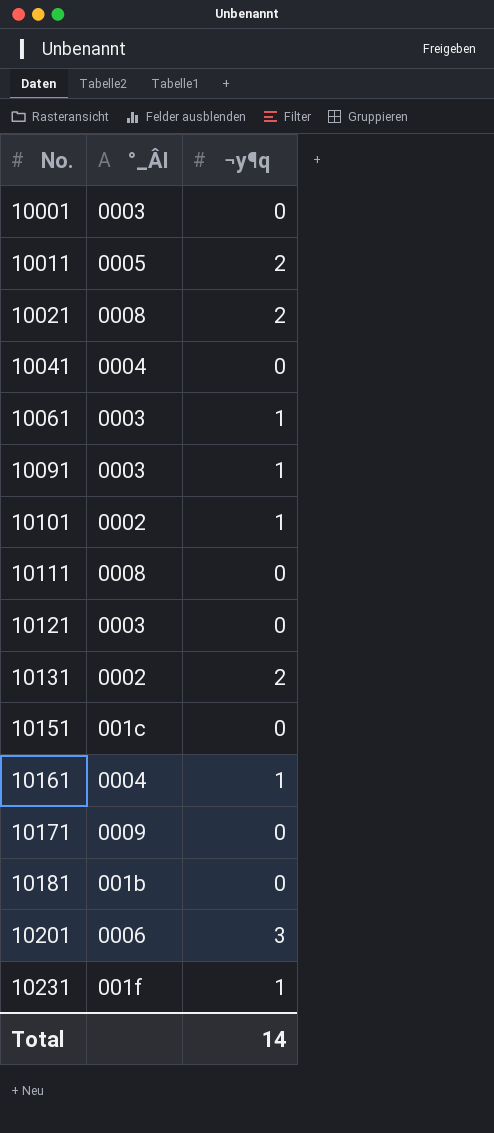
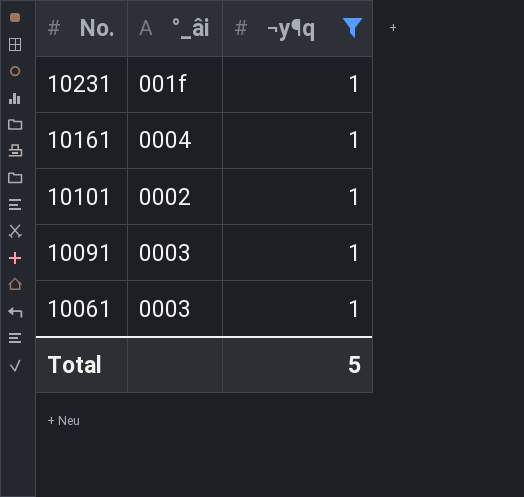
filter: none -> ¬y¶q = 1
row order: No. ascending -> No. descending
column name: °_ÂI -> °_âi
Total | ¬y¶q: 14 -> 5

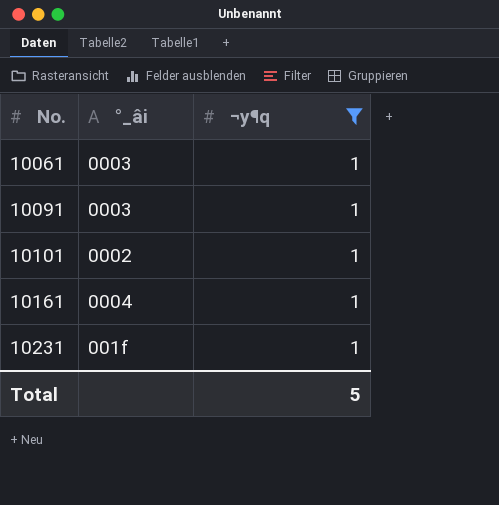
row order: No. descending -> No. ascending

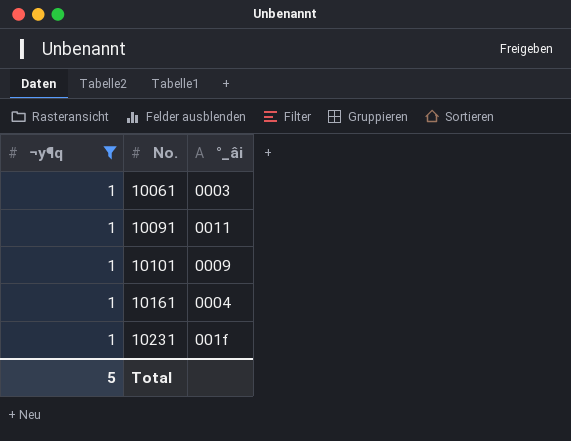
column ¬y¶q | position: 3 -> 1
10091 | °_âi: 0003 -> 0011
10101 | °_âi: 0002 -> 0009

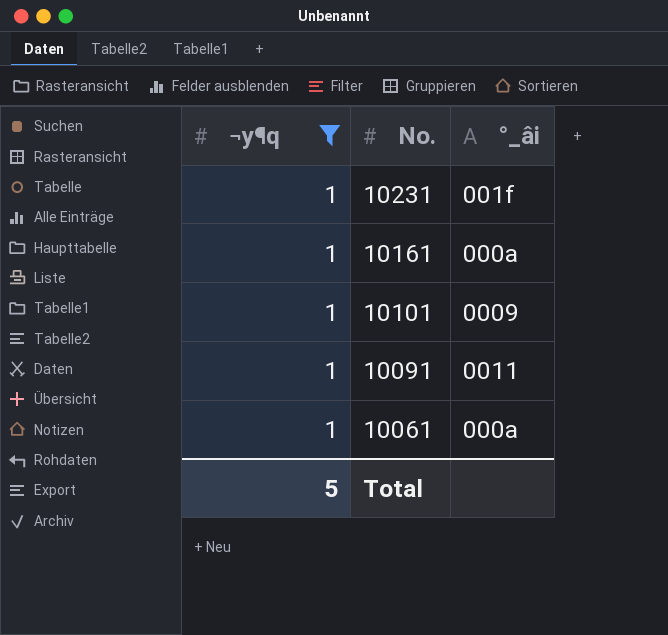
row order: No. ascending -> No. descending
10161 | °_âi: 0004 -> 000a
10061 | °_âi: 0003 -> 000a

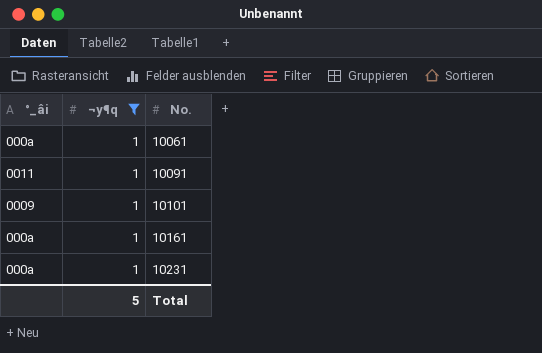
row order: No. descending -> No. ascending
column °_âi | position: 3 -> 1
10231 | °_âi: 001f -> 000a

